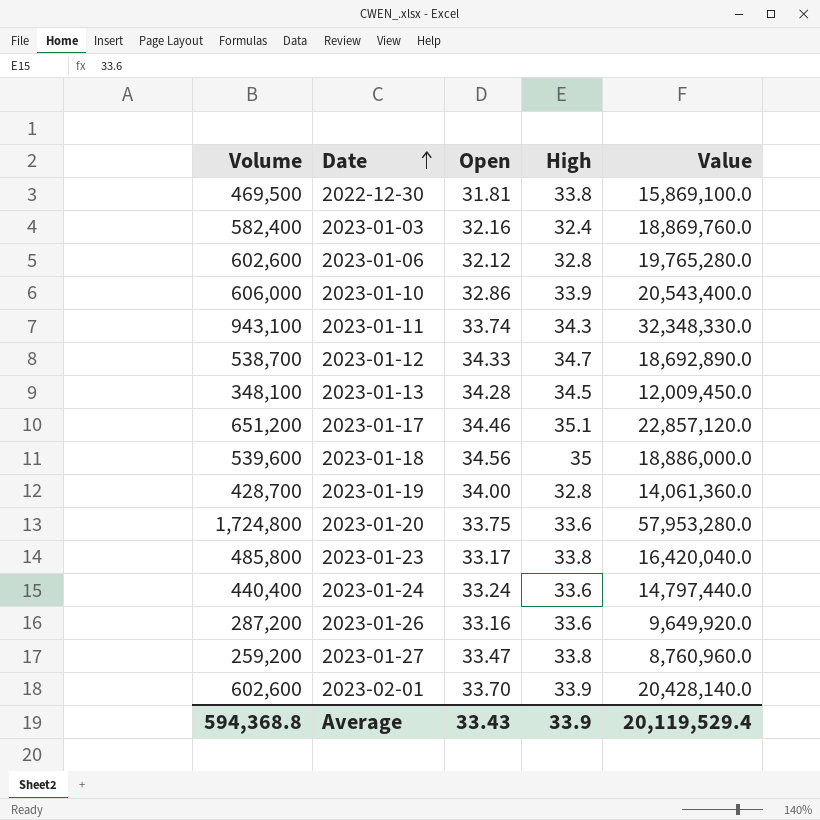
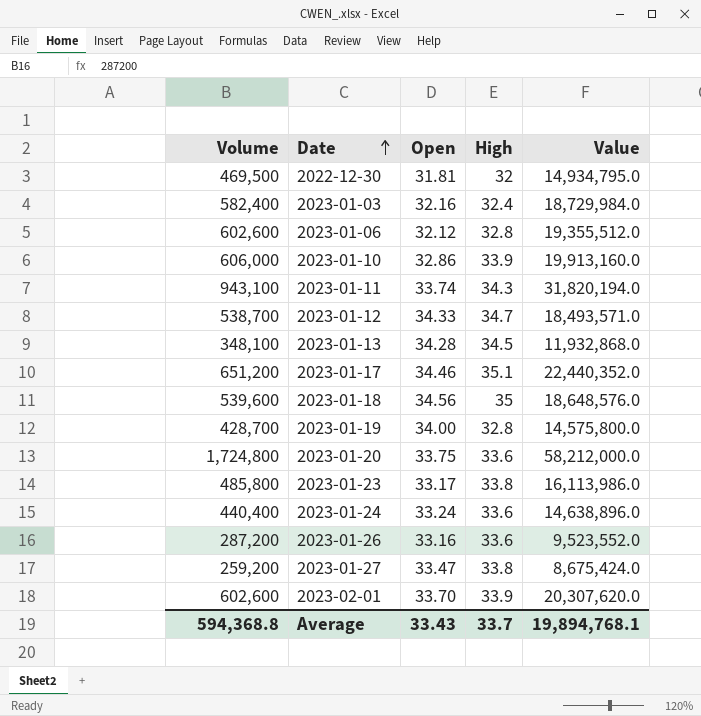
column Value | formula: [Volume] * [High] -> [Volume] * [Open]
2022-12-30 | High: 33.8 -> 32
Average | High: 33.9 -> 33.7
Average | Value: 20,119,529.4 -> 19,894,768.1

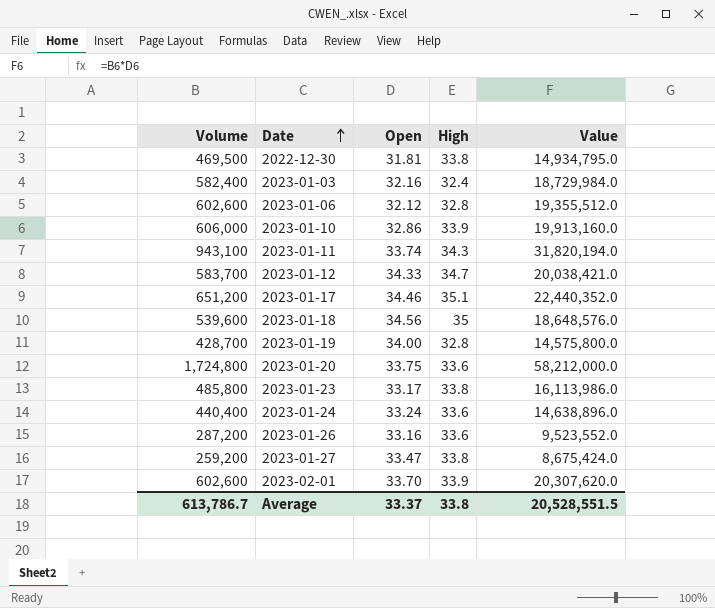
row 2023-01-13: 348,100 | 34.28 | 34.5 | 11,932,868.0 -> none
2022-12-30 | High: 32 -> 33.8
2023-01-12 | Volume: 538,700 -> 583,700
2023-01-12 | Value: 18,493,571.0 -> 20,038,421.0
Average | Volume: 594,368.8 -> 613,786.7
Average | Open: 33.43 -> 33.37
Average | High: 33.7 -> 33.8
Average | Value: 19,894,768.1 -> 20,528,551.5

